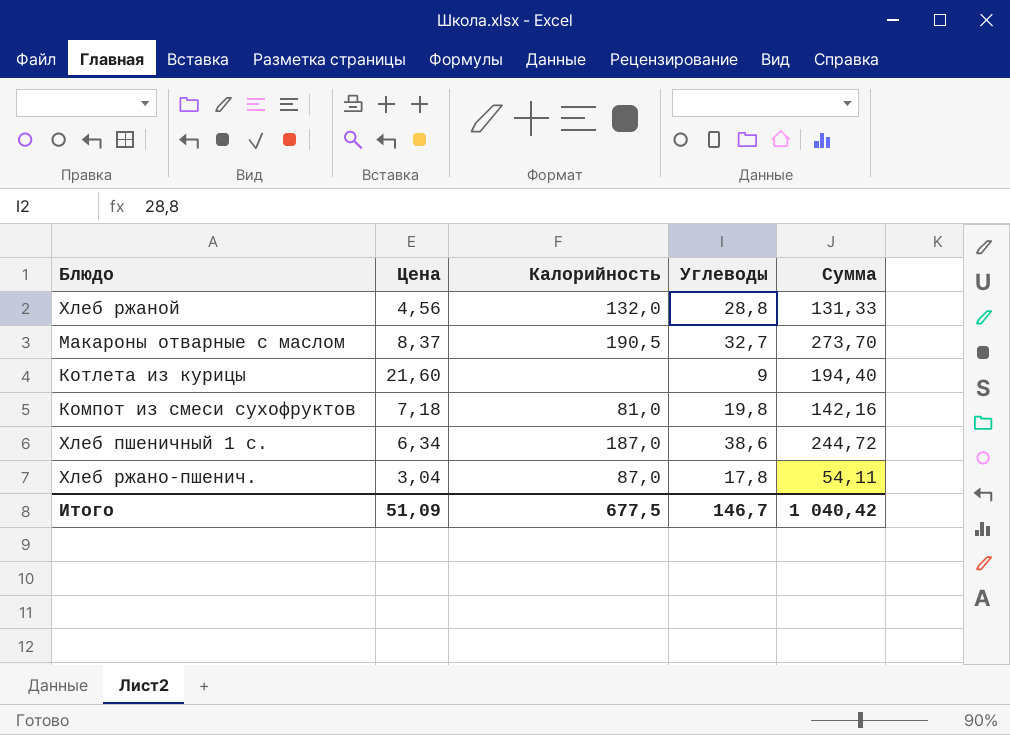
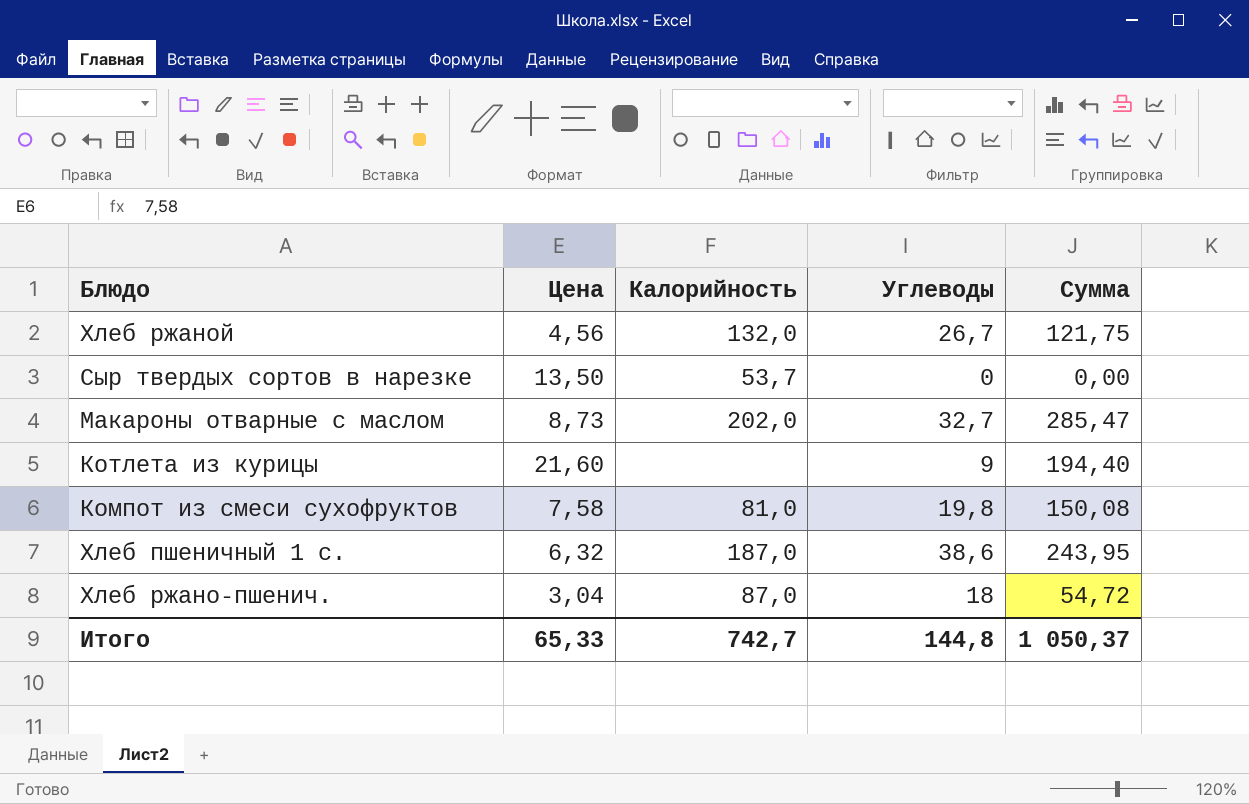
Хлеб ржаной | Углеводы: 28,8 -> 26,7
Хлеб ржаной | Сумма: 131,33 -> 121,75
row Сыр твердых сортов в нарезке: none -> 13,50 | 53,7 | 0 | 0,00
Макароны отварные с маслом | Цена: 8,37 -> 8,73
Макароны отварные с маслом | Калорийность: 190,5 -> 202,0
Макароны отварные с маслом | Сумма: 273,70 -> 285,47
Компот из смеси сухофруктов | Цена: 7,18 -> 7,58
Компот из смеси сухофруктов | Сумма: 142,16 -> 150,08
Хлеб пшеничный 1 с. | Цена: 6,34 -> 6,32
Хлеб пшеничный 1 с. | Сумма: 244,72 -> 243,95
Хлеб ржано-пшенич. | Углеводы: 17,8 -> 18
Хлеб ржано-пшенич. | Сумма: 54,11 -> 54,72
Итого | Цена: 51,09 -> 65,33
Итого | Калорийность: 677,5 -> 742,7
Итого | Углеводы: 146,7 -> 144,8
Итого | Сумма: 1 040,42 -> 1 050,37

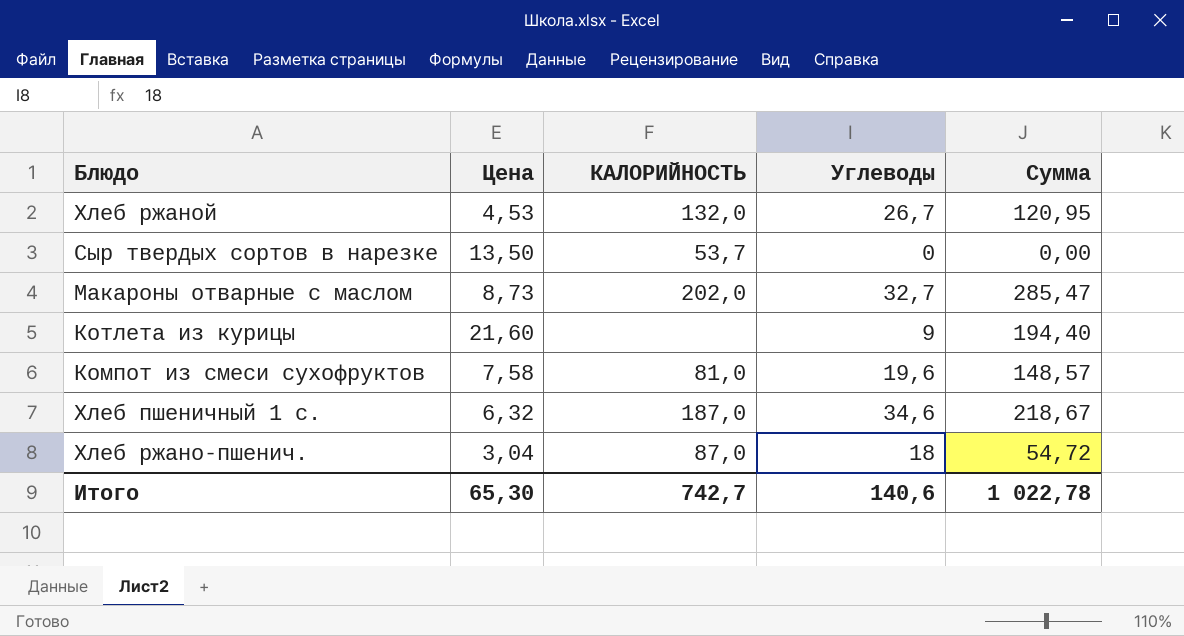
column name: Калорийность -> КАЛОРИЙНОСТЬ
Хлеб ржаной | Цена: 4,56 -> 4,53
Хлеб ржаной | Сумма: 121,75 -> 120,95
Компот из смеси сухофруктов | Углеводы: 19,8 -> 19,6
Компот из смеси сухофруктов | Сумма: 150,08 -> 148,57
Хлеб пшеничный 1 с. | Углеводы: 38,6 -> 34,6
Хлеб пшеничный 1 с. | Сумма: 243,95 -> 218,67
Итого | Цена: 65,33 -> 65,30
Итого | Углеводы: 144,8 -> 140,6
Итого | Сумма: 1 050,37 -> 1 022,78

